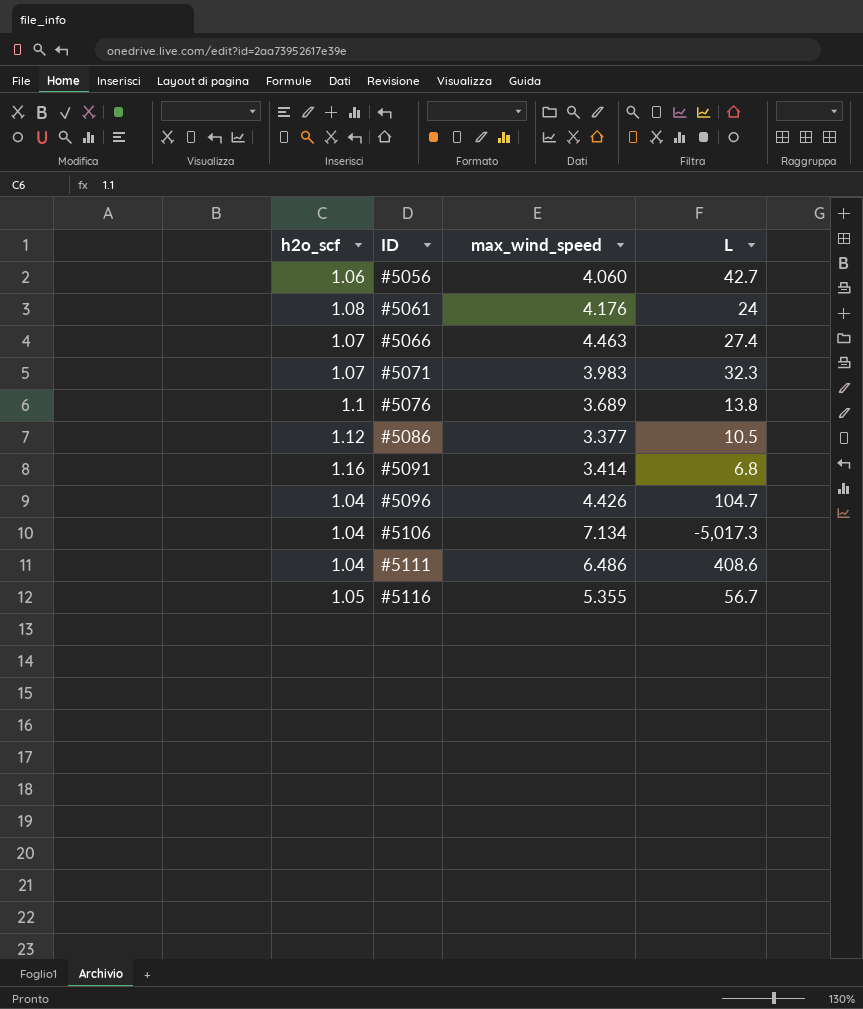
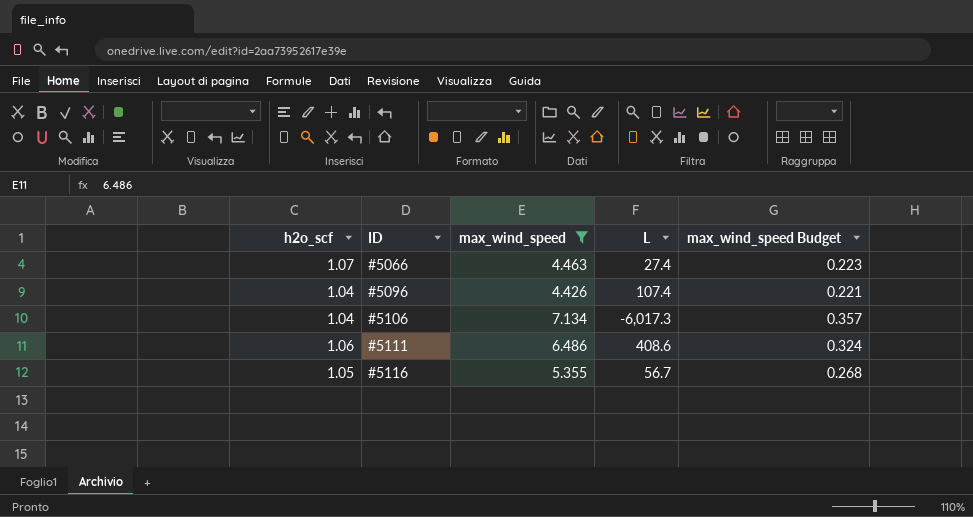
filter: none -> max_wind_speed >= 4.426
column max_wind_speed Budget | formula: none -> [max_wind_speed] * 0.05
#5096 | L: 104.7 -> 107.4
#5106 | L: -5,017.3 -> -6,017.3
#5111 | h2o_scf: 1.04 -> 1.06

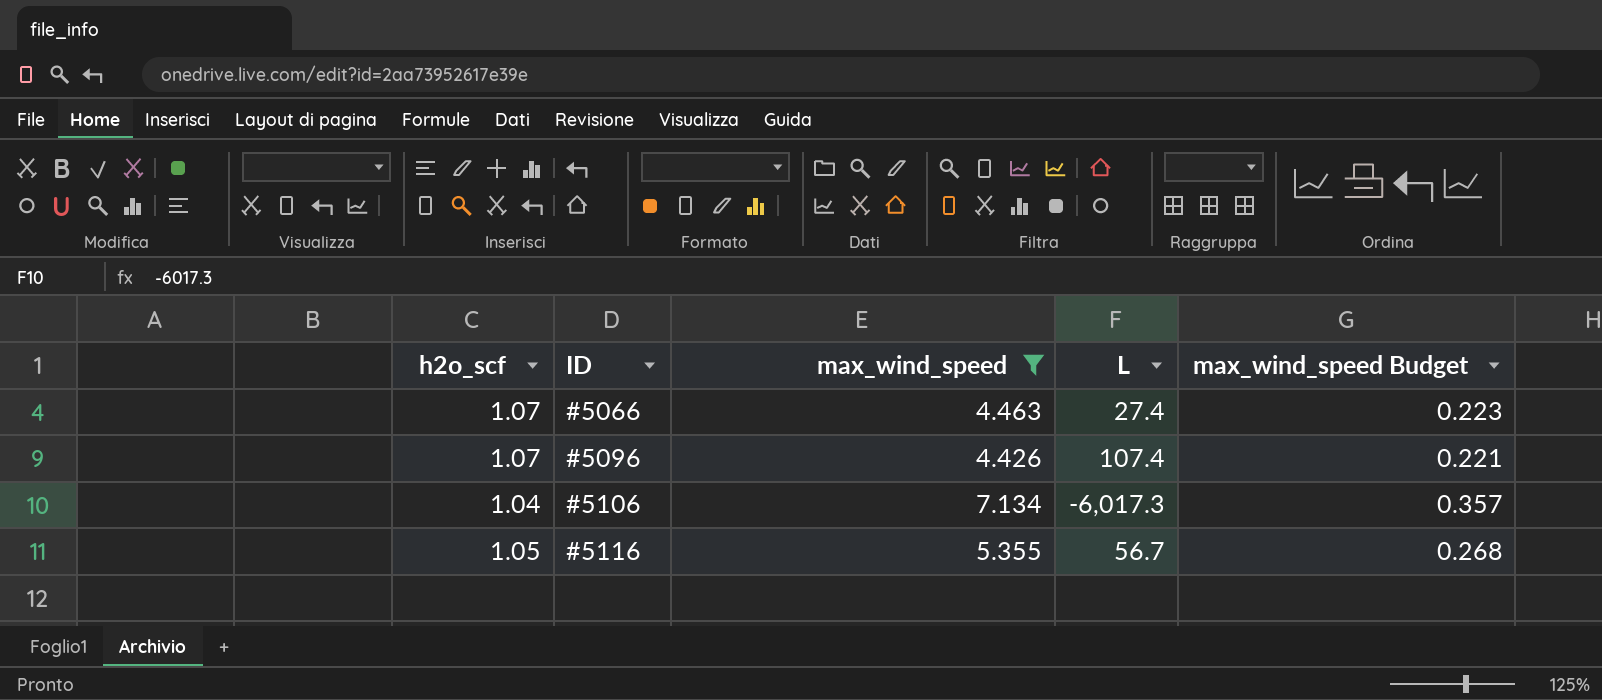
row #5111: 1.06 | 6.486 | 408.6 | 0.324 -> none
#5096 | h2o_scf: 1.04 -> 1.07

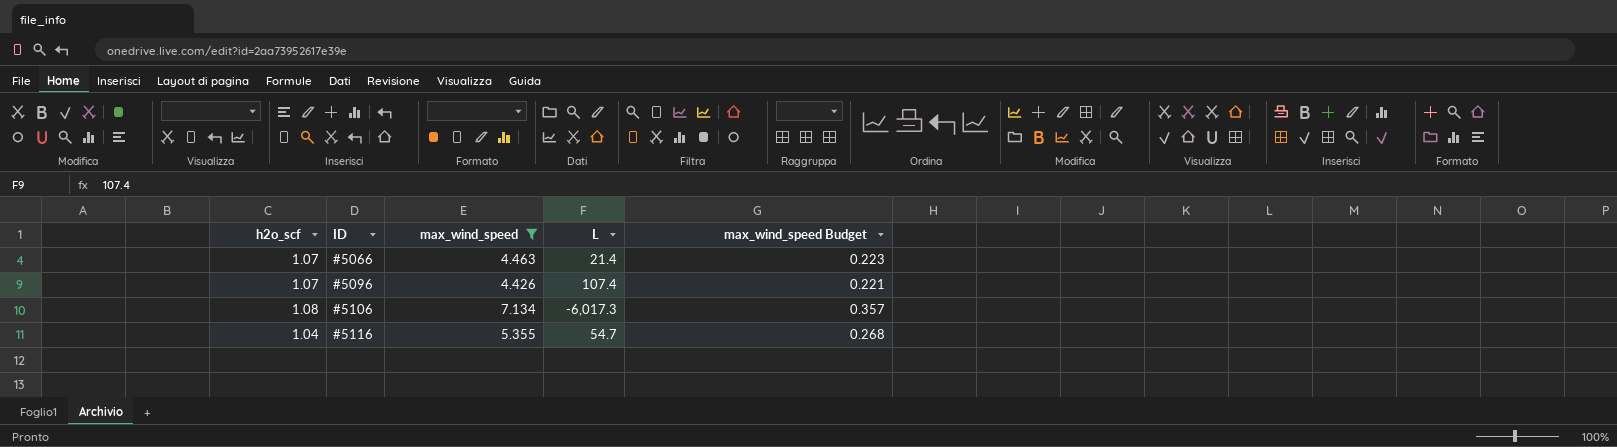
#5066 | L: 27.4 -> 21.4
#5106 | h2o_scf: 1.04 -> 1.08
#5116 | h2o_scf: 1.05 -> 1.04
#5116 | L: 56.7 -> 54.7

